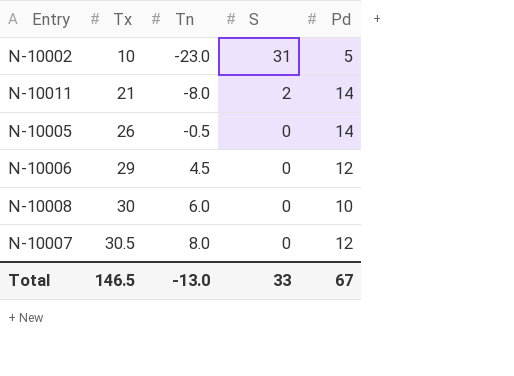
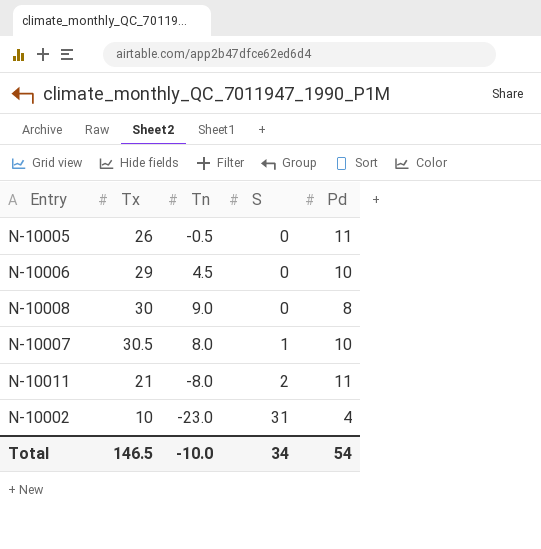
row order: Tx ascending -> S ascending
N-10005 | Pd: 14 -> 11
N-10006 | Pd: 12 -> 10
N-10008 | Tn: 6.0 -> 9.0
N-10008 | Pd: 10 -> 8
N-10007 | S: 0 -> 1
N-10007 | Pd: 12 -> 10
N-10011 | Pd: 14 -> 11
N-10002 | Pd: 5 -> 4
Total | Tn: -13.0 -> -10.0
Total | S: 33 -> 34
Total | Pd: 67 -> 54

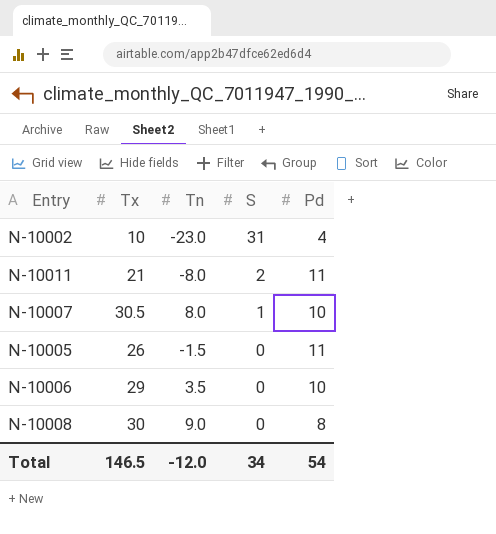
row order: S ascending -> S descending
N-10005 | Tn: -0.5 -> -1.5
N-10006 | Tn: 4.5 -> 3.5
Total | Tn: -10.0 -> -12.0

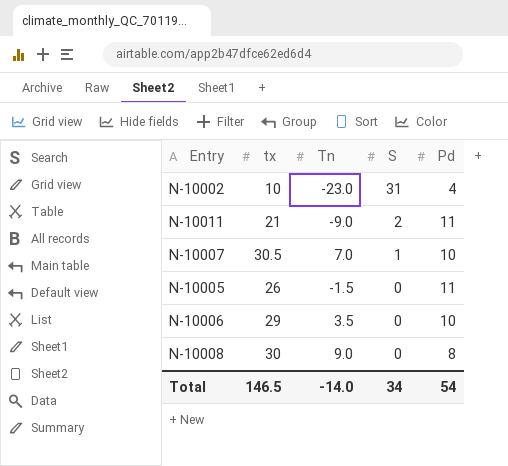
column name: Tx -> tx
N-10011 | Tn: -8.0 -> -9.0
N-10007 | Tn: 8.0 -> 7.0
Total | Tn: -12.0 -> -14.0

